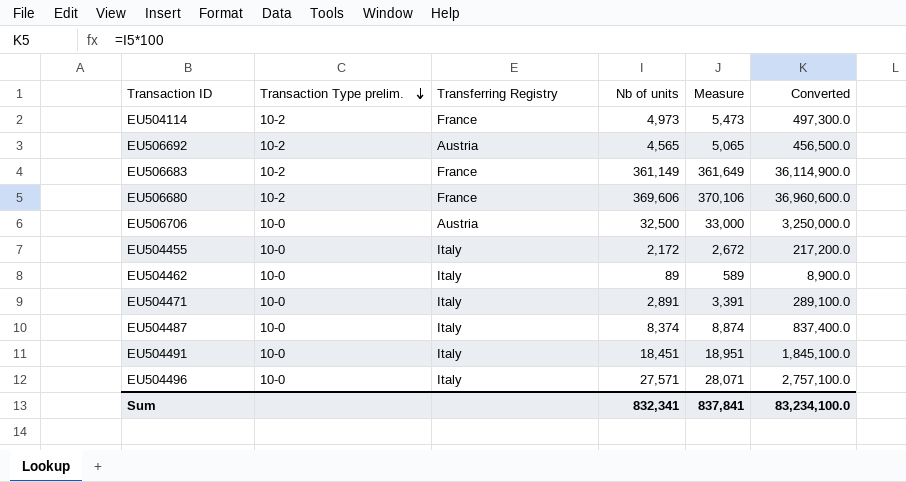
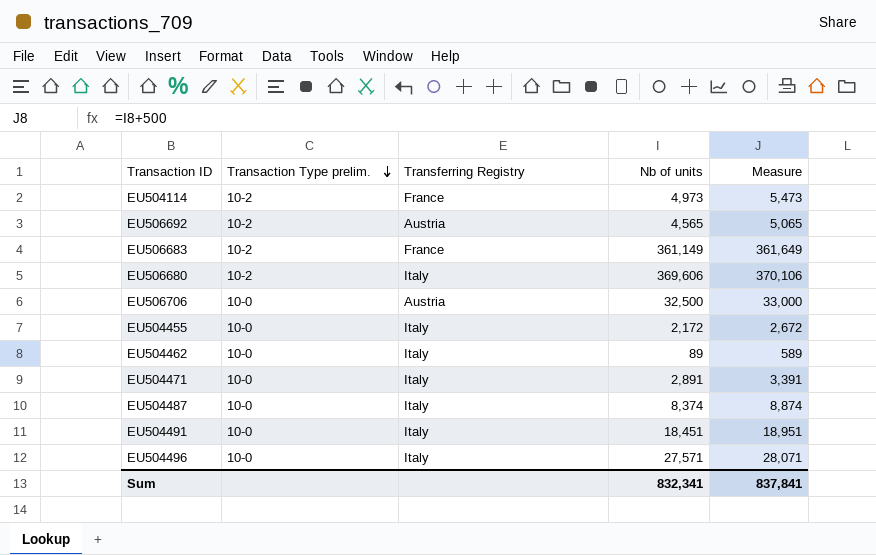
column Converted | formula: [Nb of units] * 100 -> none
EU506680 | Transferring Registry: France -> Italy

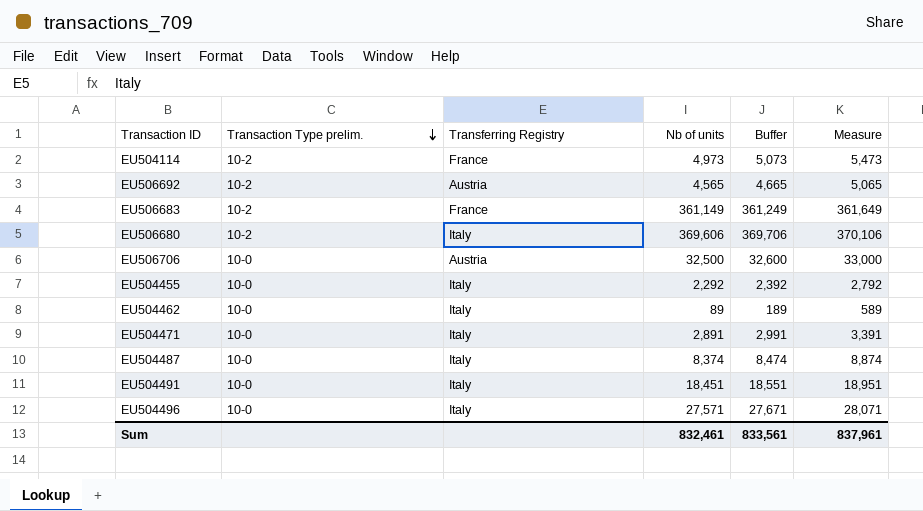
column Buffer | formula: none -> [Nb of units] + 100
EU504455 | Nb of units: 2,172 -> 2,292
EU504455 | Measure: 2,672 -> 2,792
Sum | Nb of units: 832,341 -> 832,461
Sum | Measure: 837,841 -> 837,961

